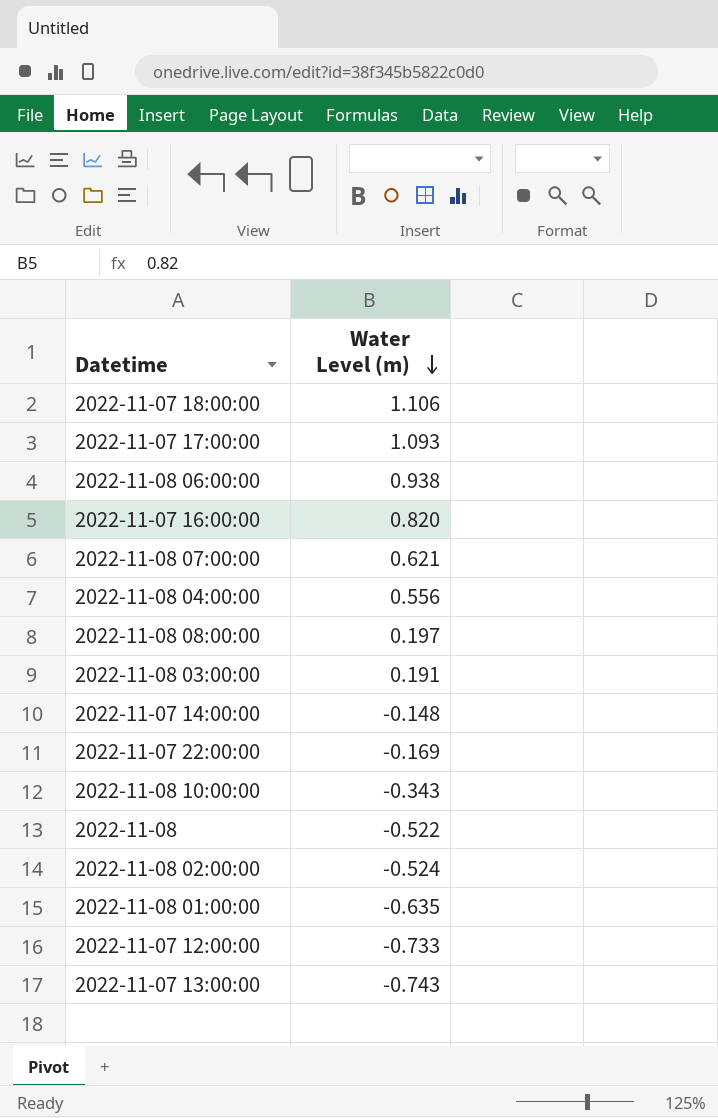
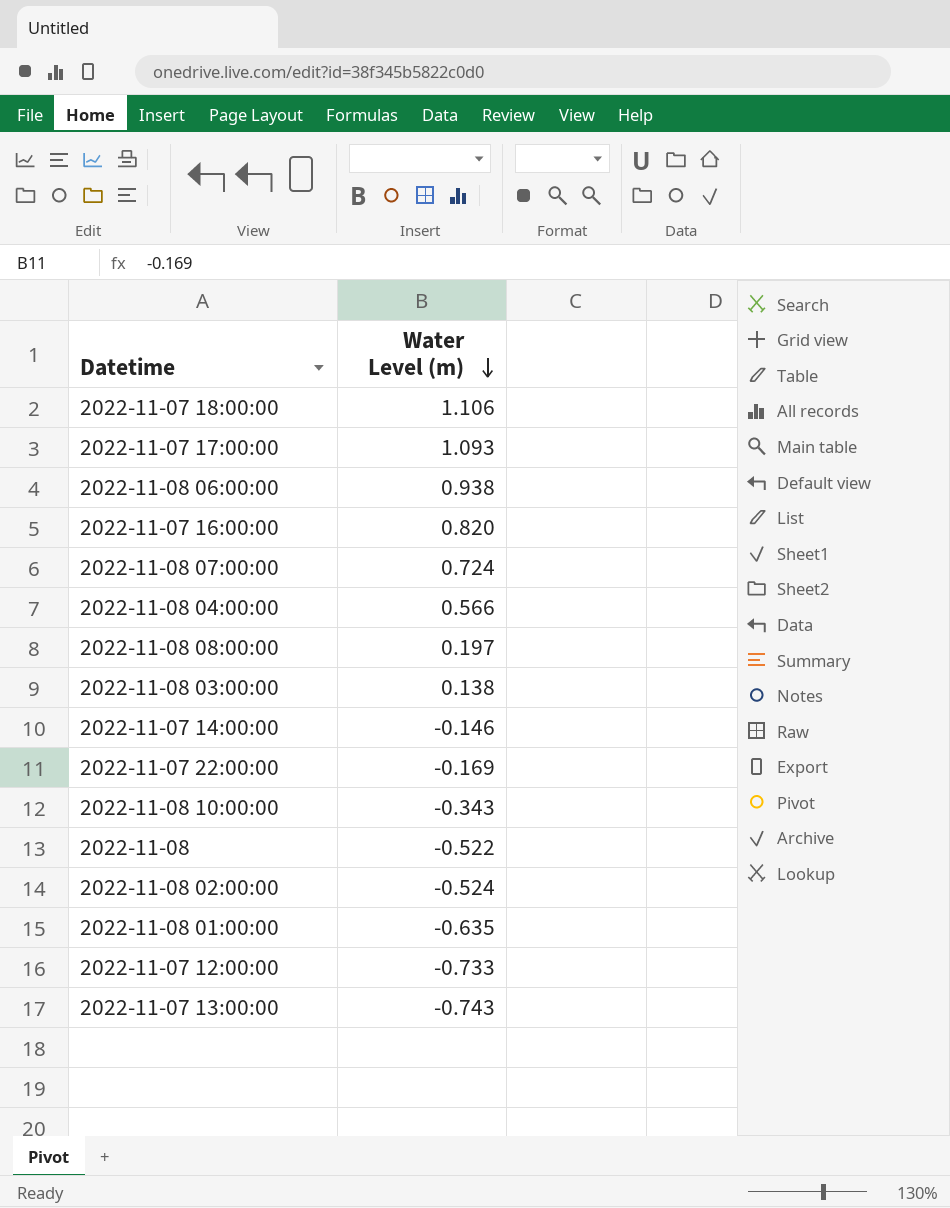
2022-11-08 07:00:00 | Water Level (m): 0.621 -> 0.724
2022-11-08 04:00:00 | Water Level (m): 0.556 -> 0.566
2022-11-08 03:00:00 | Water Level (m): 0.191 -> 0.138
2022-11-07 14:00:00 | Water Level (m): -0.148 -> -0.146

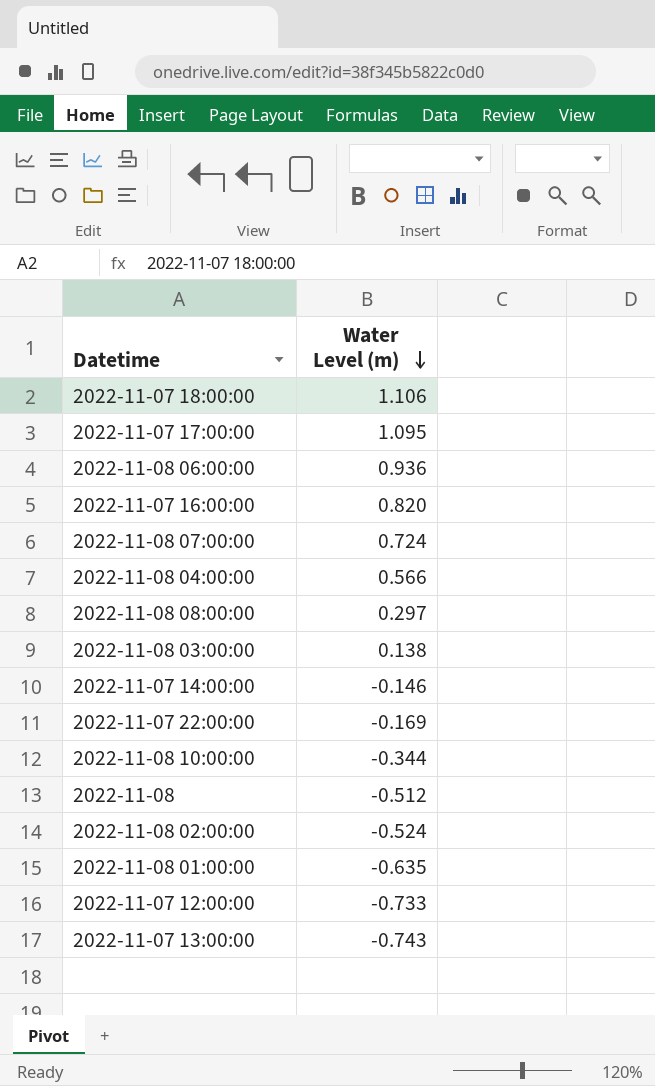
2022-11-07 17:00:00 | Water Level (m): 1.093 -> 1.095
2022-11-08 06:00:00 | Water Level (m): 0.938 -> 0.936
2022-11-08 08:00:00 | Water Level (m): 0.197 -> 0.297
2022-11-08 10:00:00 | Water Level (m): -0.343 -> -0.344
2022-11-08 | Water Level (m): -0.522 -> -0.512

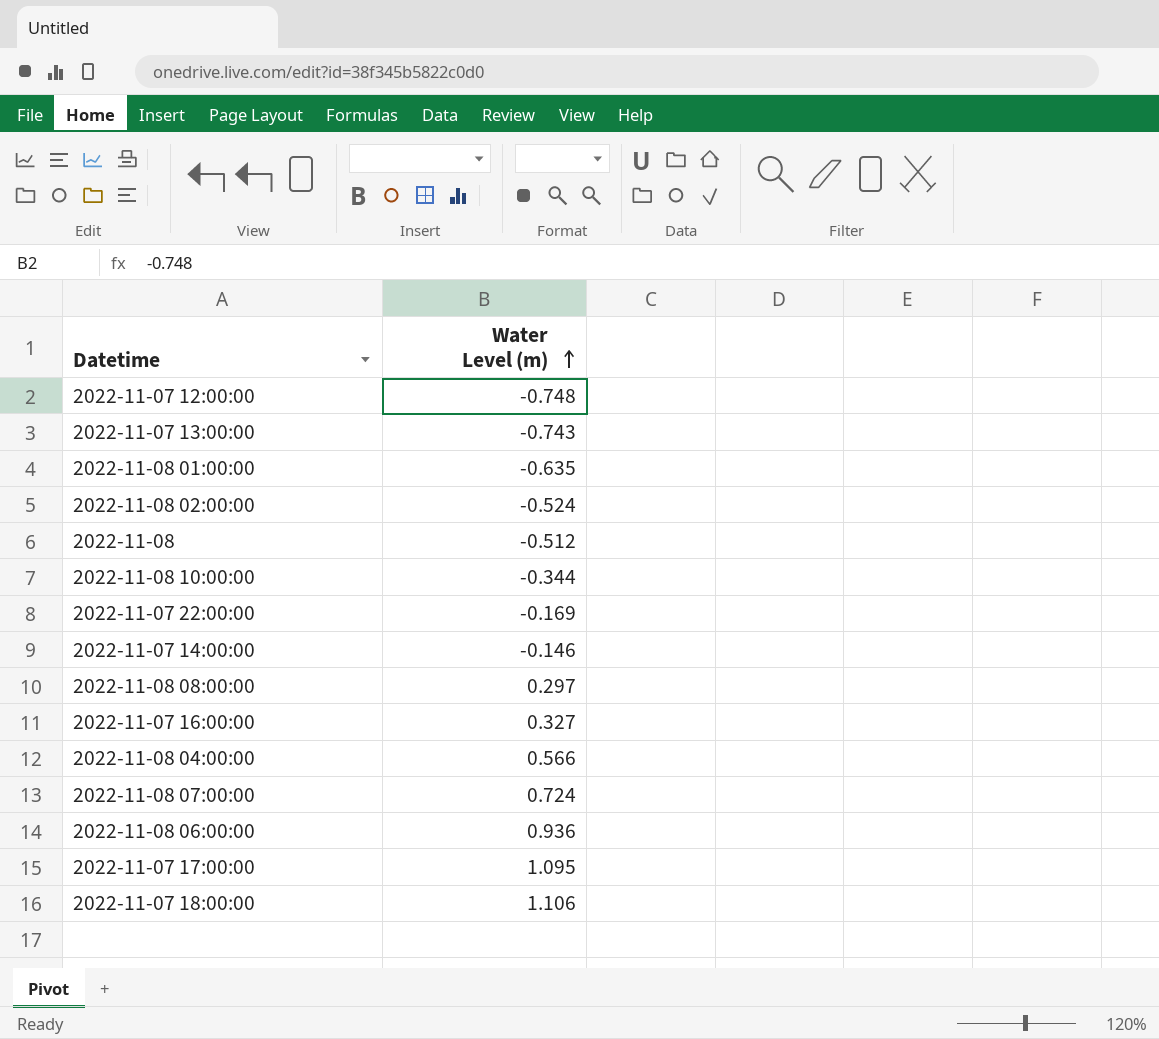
row order: Water Level (m) descending -> Water Level (m) ascending
row 2022-11-08 03:00:00: 0.138 -> none
2022-11-07 12:00:00 | Water Level (m): -0.733 -> -0.748
2022-11-07 16:00:00 | Water Level (m): 0.820 -> 0.327

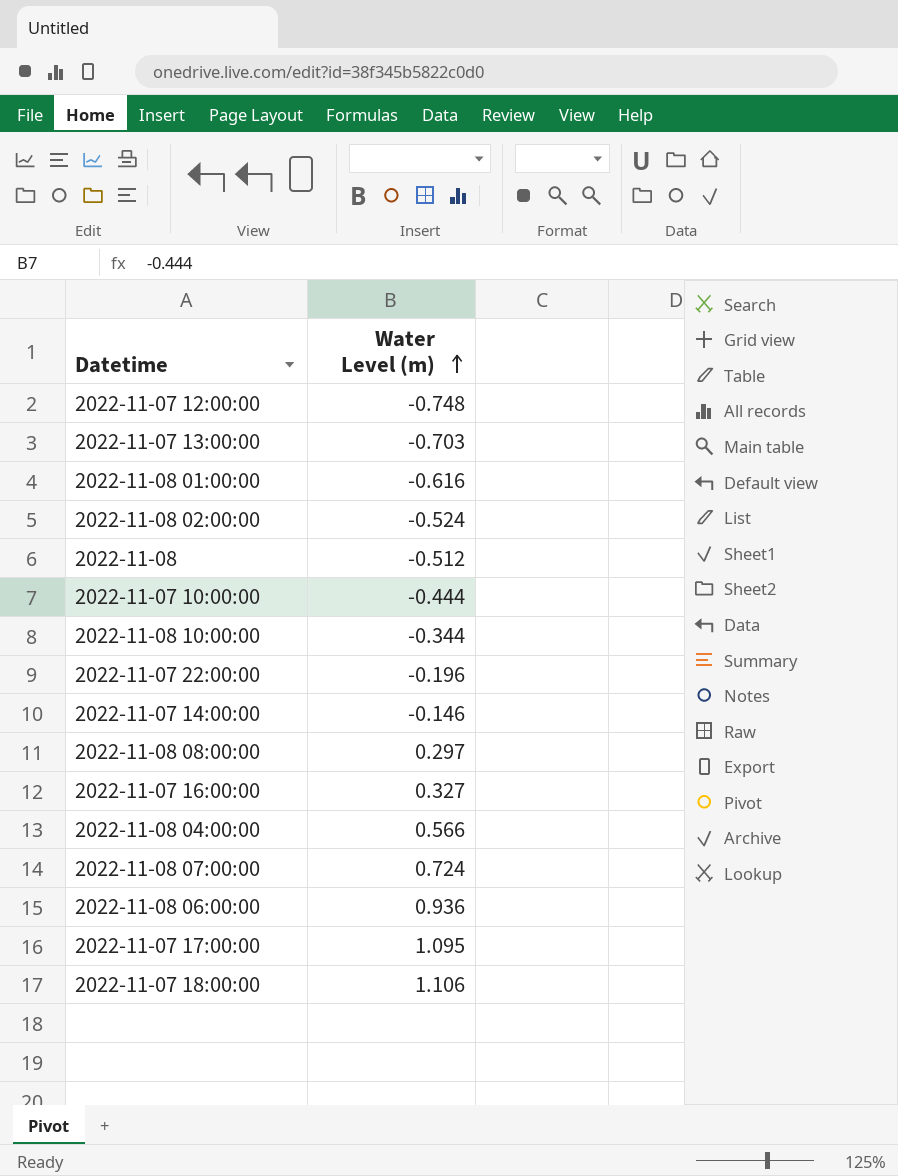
2022-11-07 13:00:00 | Water Level (m): -0.743 -> -0.703
2022-11-08 01:00:00 | Water Level (m): -0.635 -> -0.616
row 2022-11-07 10:00:00: none -> -0.444
2022-11-07 22:00:00 | Water Level (m): -0.169 -> -0.196

